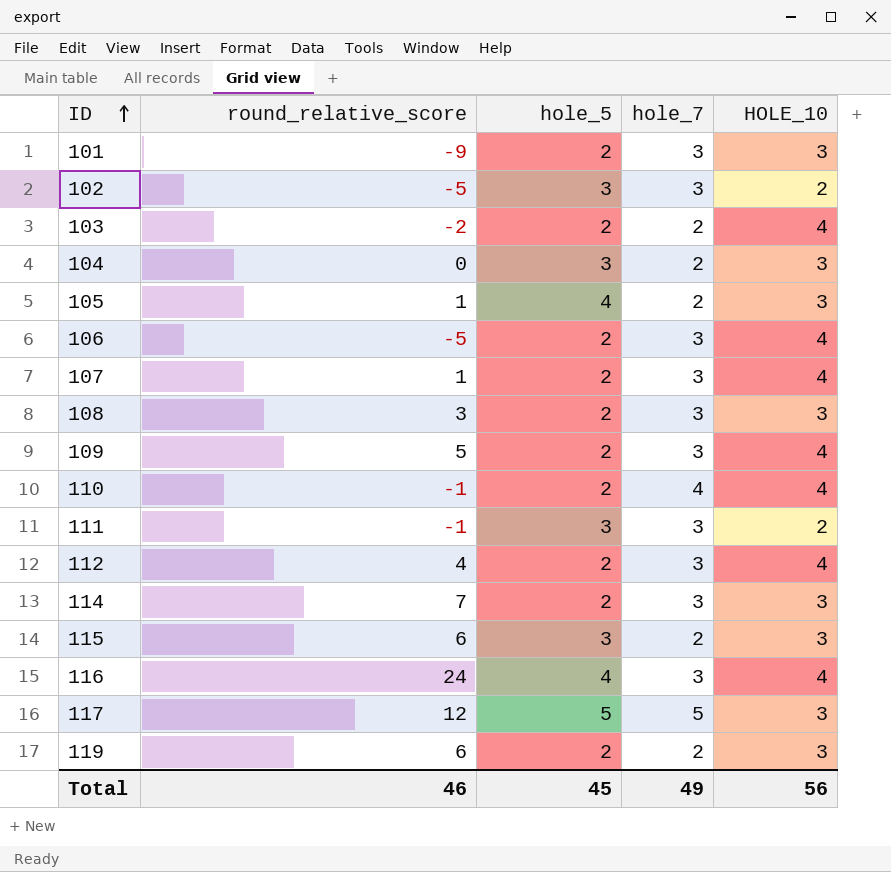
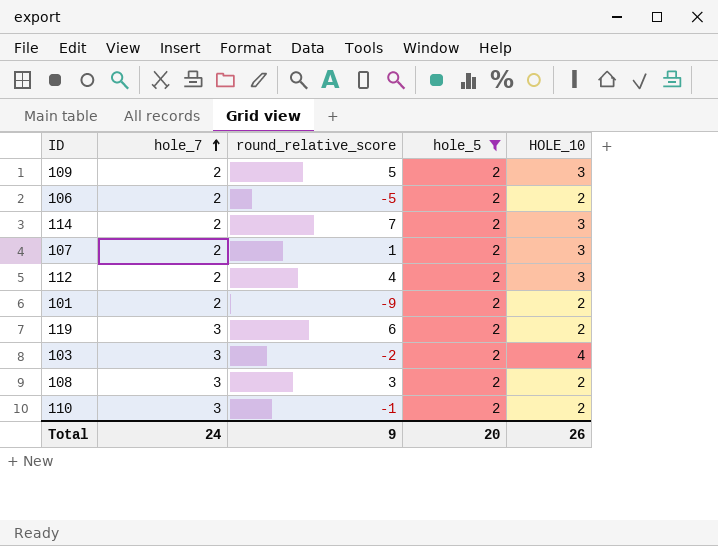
filter: none -> hole_5 = 2
row order: ID ascending -> hole_7 ascending
column hole_7 | position: 4 -> 2
109 | hole_7: 3 -> 2
109 | HOLE_10: 4 -> 3
106 | hole_7: 3 -> 2
106 | HOLE_10: 4 -> 2
114 | hole_7: 3 -> 2
107 | hole_7: 3 -> 2
107 | HOLE_10: 4 -> 3
112 | hole_7: 3 -> 2
112 | HOLE_10: 4 -> 3
101 | hole_7: 3 -> 2
101 | HOLE_10: 3 -> 2
119 | hole_7: 2 -> 3
119 | HOLE_10: 3 -> 2
103 | hole_7: 2 -> 3
108 | HOLE_10: 3 -> 2
110 | hole_7: 4 -> 3
110 | HOLE_10: 4 -> 2
Total | hole_7: 49 -> 24
Total | round_relative_score: 46 -> 9
Total | hole_5: 45 -> 20
Total | HOLE_10: 56 -> 26

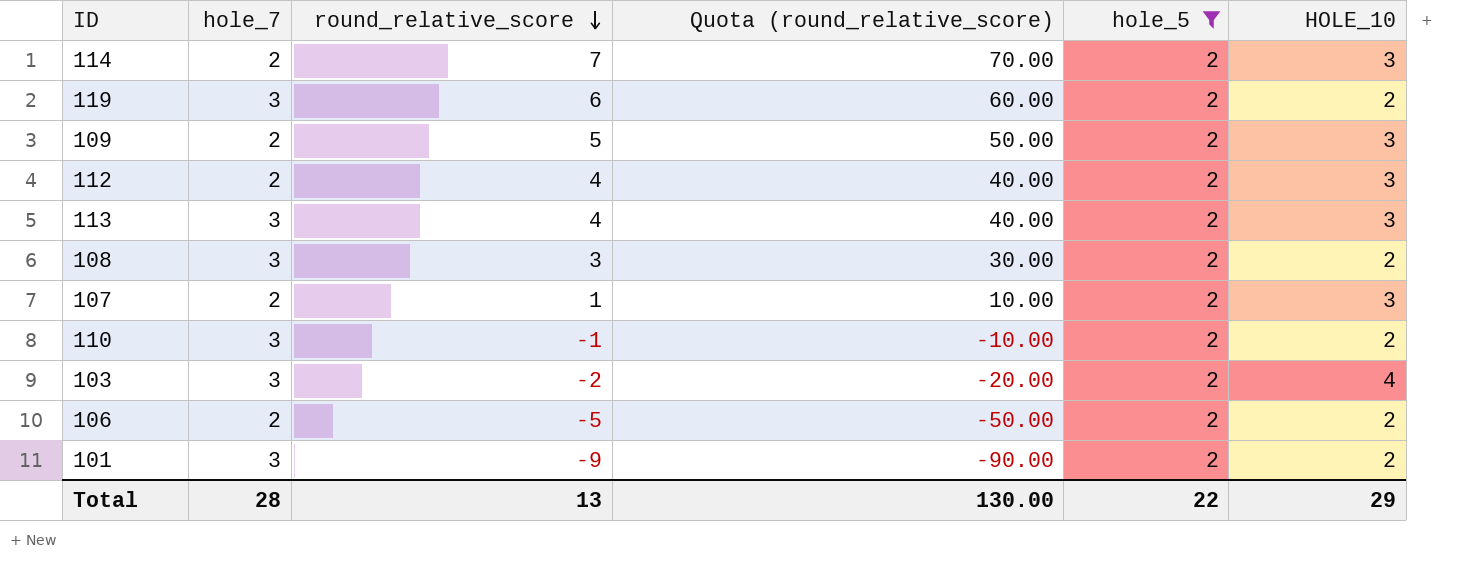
row order: hole_7 ascending -> round_relative_score descending
column Quota (round_relative_score) | formula: none -> [round_relative_score] * 10
row 113: none -> 3 | 4 | 40.00 | 2 | 3
101 | hole_7: 2 -> 3
Total | hole_7: 24 -> 28
Total | round_relative_score: 9 -> 13
Total | hole_5: 20 -> 22
Total | HOLE_10: 26 -> 29

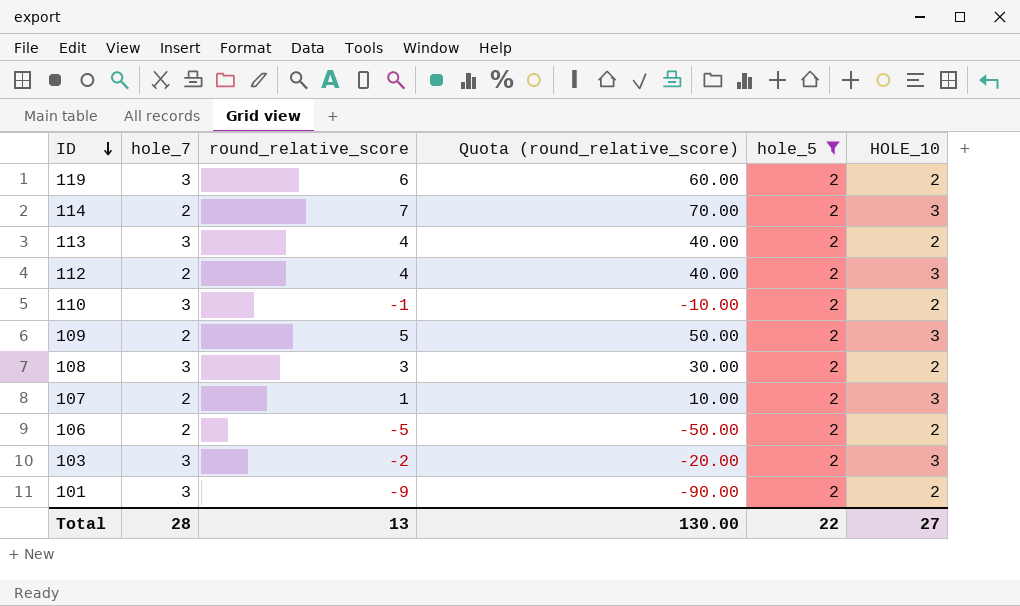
row order: round_relative_score descending -> ID descending
113 | HOLE_10: 3 -> 2
103 | HOLE_10: 4 -> 3
Total | HOLE_10: 29 -> 27

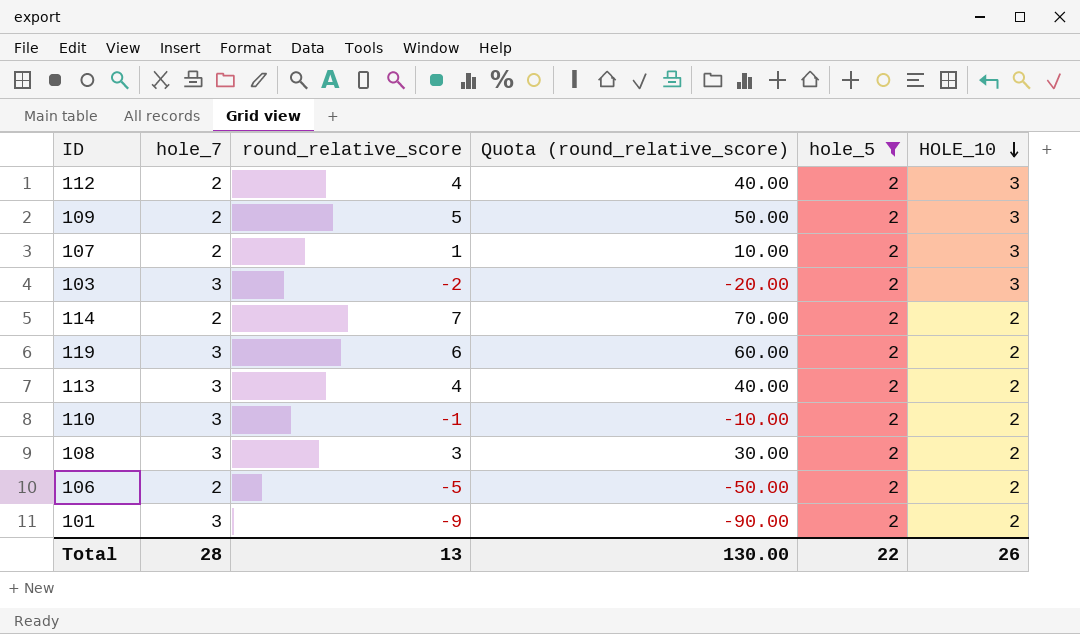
row order: ID descending -> HOLE_10 descending
114 | HOLE_10: 3 -> 2
Total | HOLE_10: 27 -> 26

